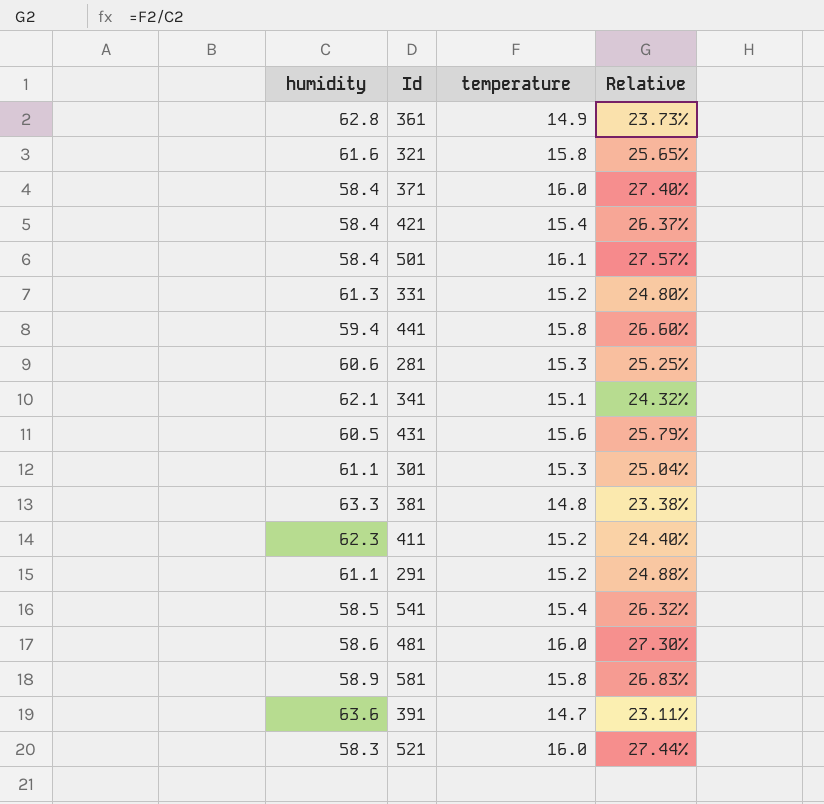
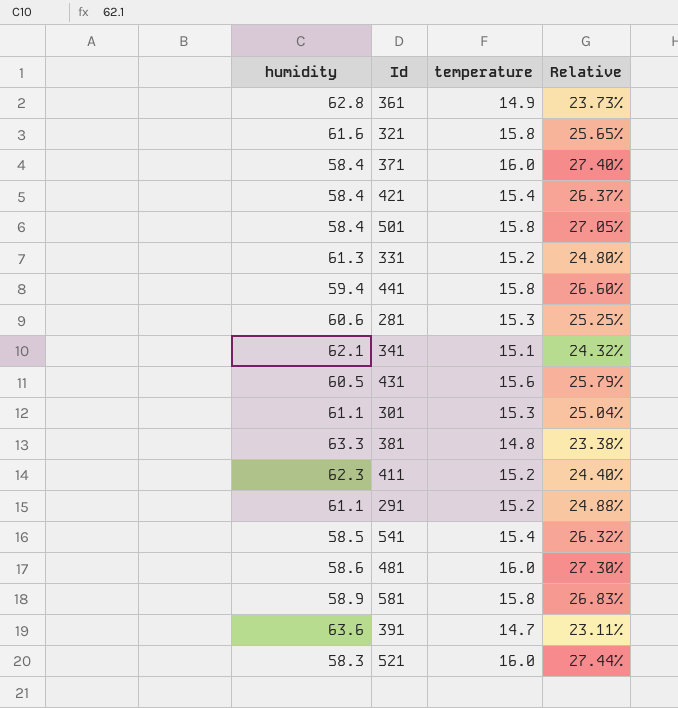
501 | temperature: 16.1 -> 15.8
501 | Relative: 27.57% -> 27.05%

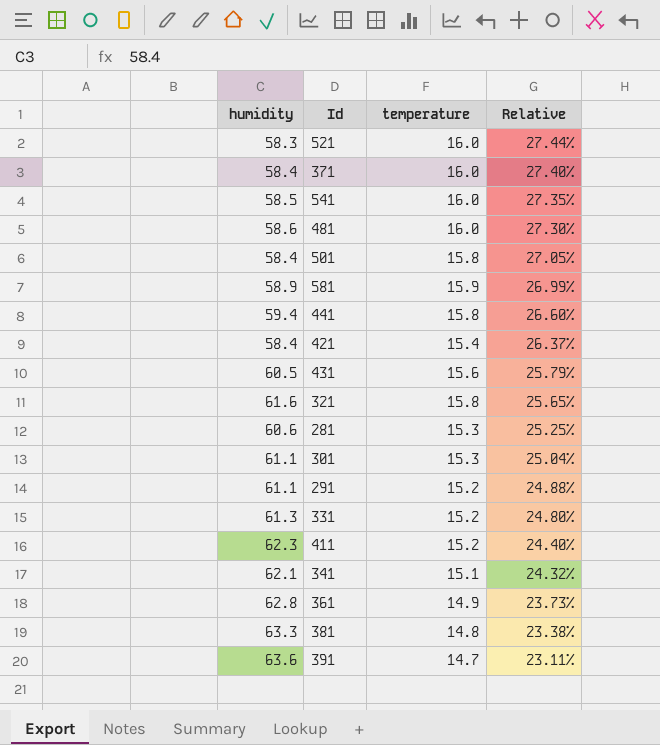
row order: none -> Relative descending
541 | temperature: 15.4 -> 16.0
541 | Relative: 26.32% -> 27.35%
581 | temperature: 15.8 -> 15.9
581 | Relative: 26.83% -> 26.99%

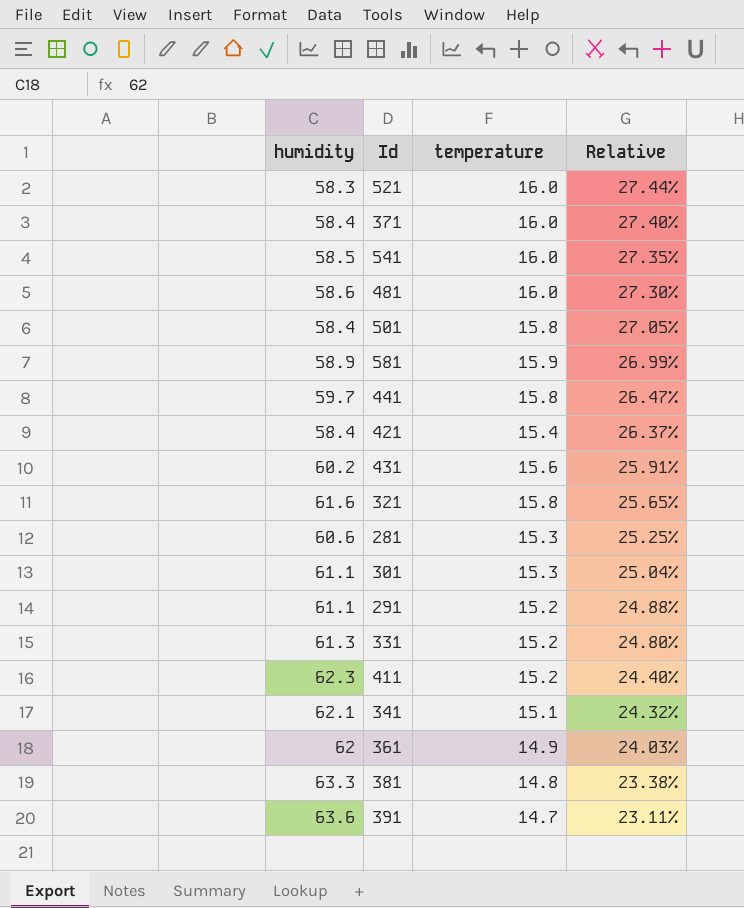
441 | humidity: 59.4 -> 59.7
441 | Relative: 26.60% -> 26.47%
431 | humidity: 60.5 -> 60.2
431 | Relative: 25.79% -> 25.91%
361 | humidity: 62.8 -> 62
361 | Relative: 23.73% -> 24.03%

